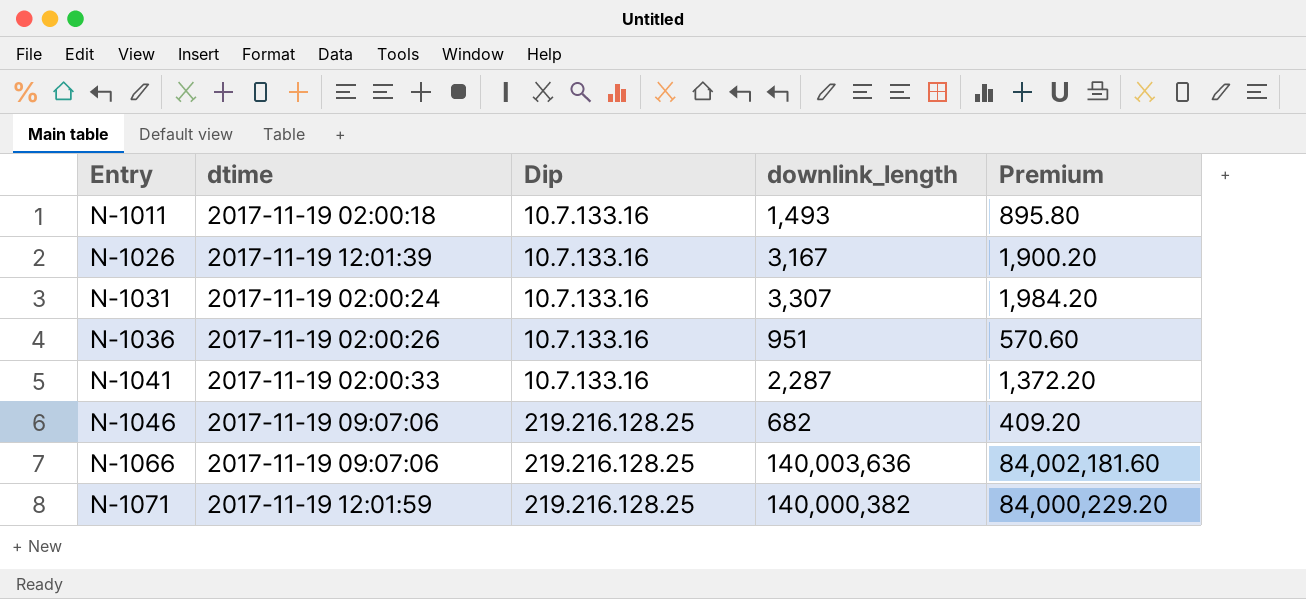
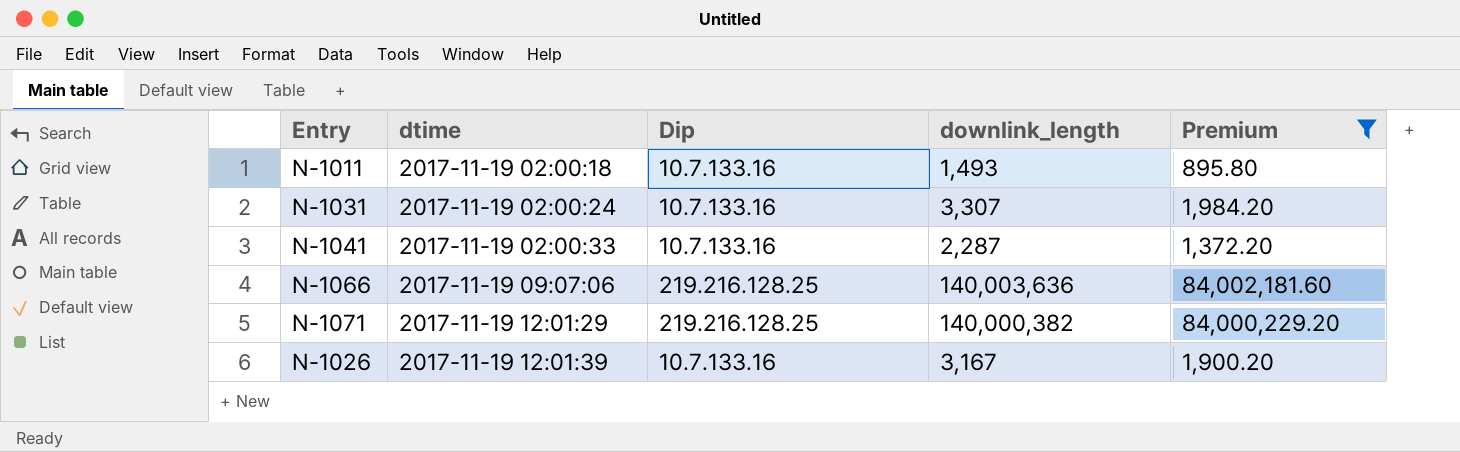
filter: none -> Premium >= 895.80
row order: Entry ascending -> dtime ascending
N-1071 | dtime: 2017-11-19 12:01:59 -> 2017-11-19 12:01:29

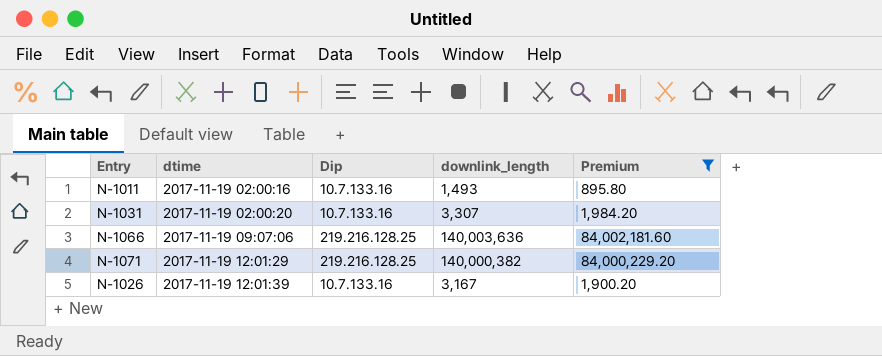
row N-1041: 2017-11-19 02:00:33 | 10.7.133.16 | 2,287 | 1,372.20 -> none
N-1011 | dtime: 2017-11-19 02:00:18 -> 2017-11-19 02:00:16
N-1031 | dtime: 2017-11-19 02:00:24 -> 2017-11-19 02:00:20

